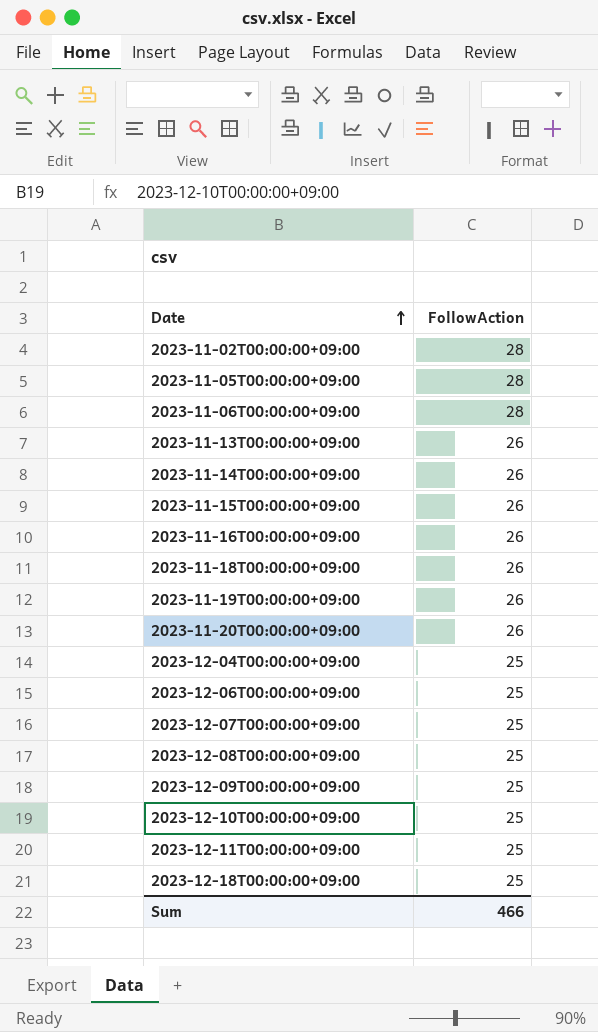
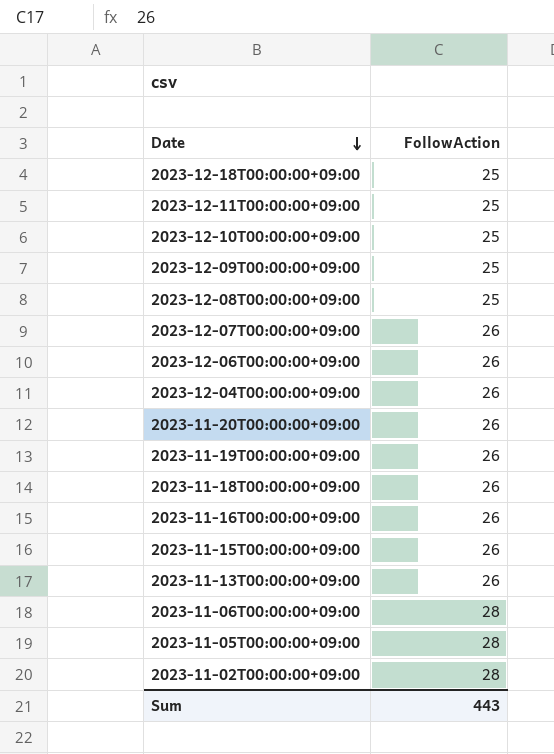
row order: Date ascending -> Date descending
row 2023-11-14T00:00:00+09:00: 26 -> none
2023-12-07T00:00:00+09:00 | FollowAction: 25 -> 26
2023-12-06T00:00:00+09:00 | FollowAction: 25 -> 26
2023-12-04T00:00:00+09:00 | FollowAction: 25 -> 26
Sum | FollowAction: 466 -> 443

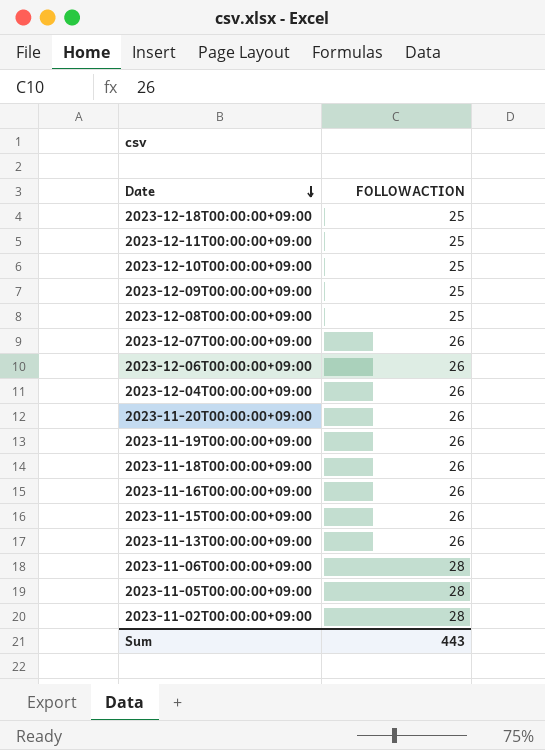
column name: FollowAction -> FOLLOWACTION

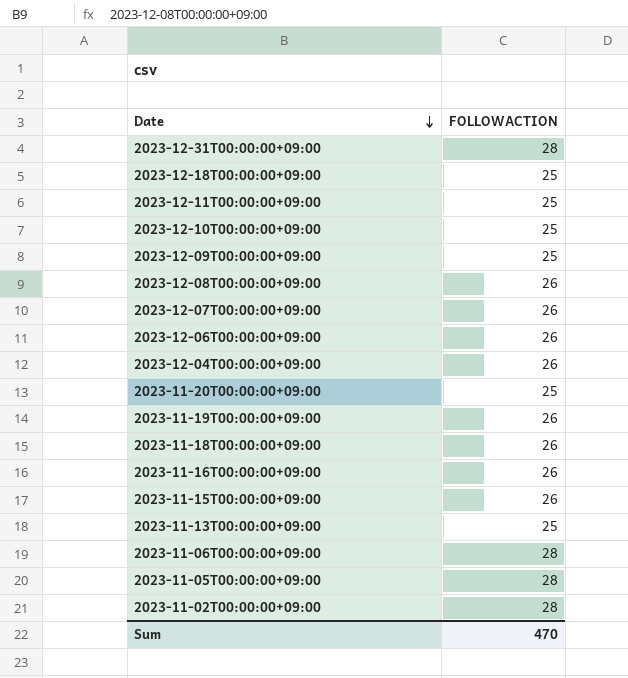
row 2023-12-31T00:00:00+09:00: none -> 28
2023-12-08T00:00:00+09:00 | FOLLOWACTION: 25 -> 26
2023-11-20T00:00:00+09:00 | FOLLOWACTION: 26 -> 25
2023-11-13T00:00:00+09:00 | FOLLOWACTION: 26 -> 25
Sum | FOLLOWACTION: 443 -> 470

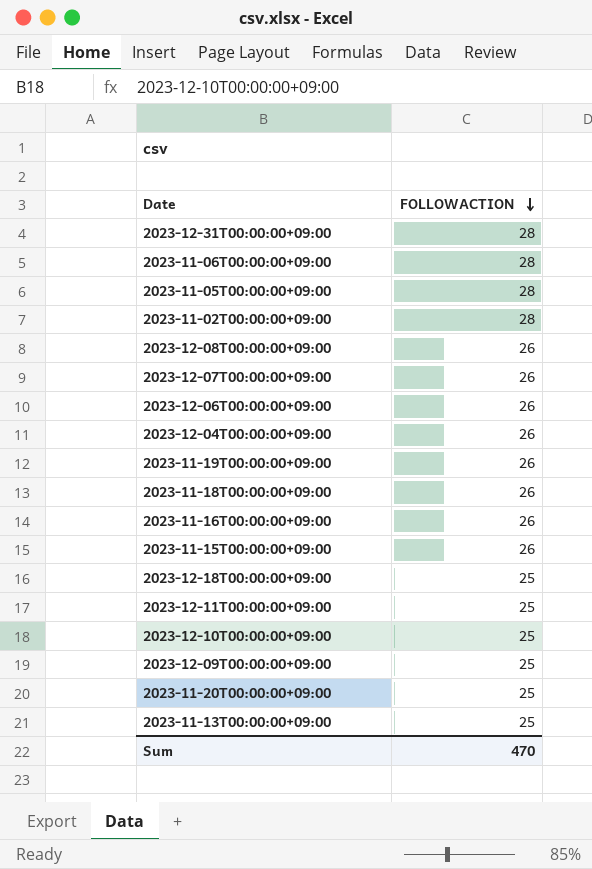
row order: Date descending -> FOLLOWACTION descending

